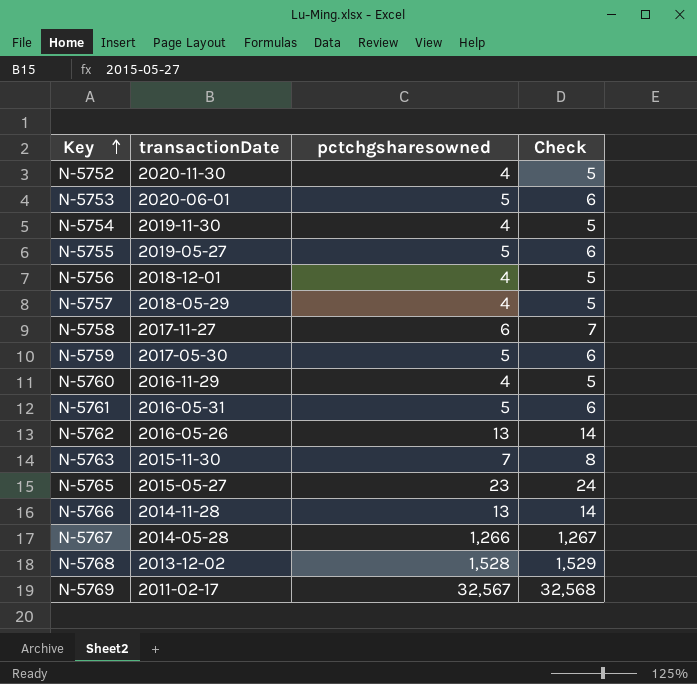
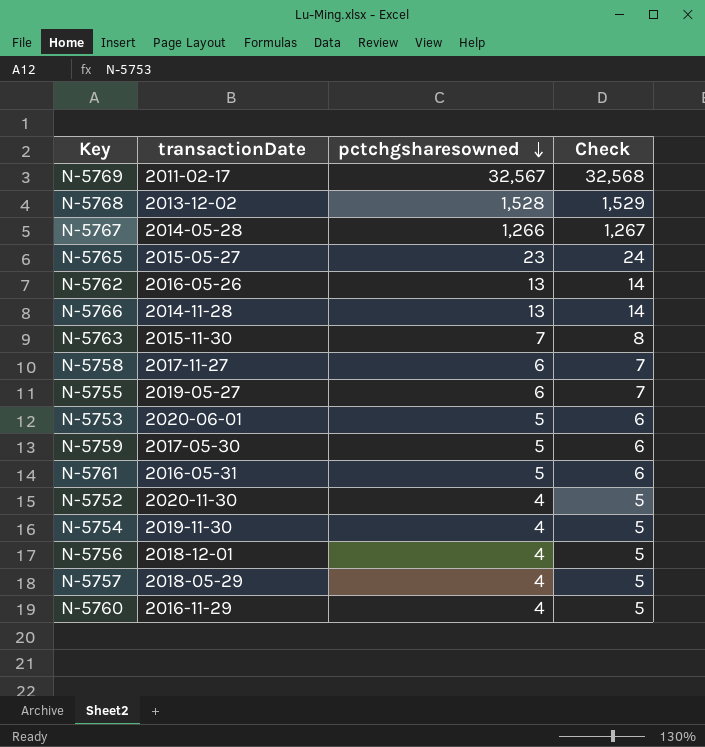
row order: Key ascending -> pctchgsharesowned descending
N-5755 | pctchgsharesowned: 5 -> 6
N-5755 | Check: 6 -> 7

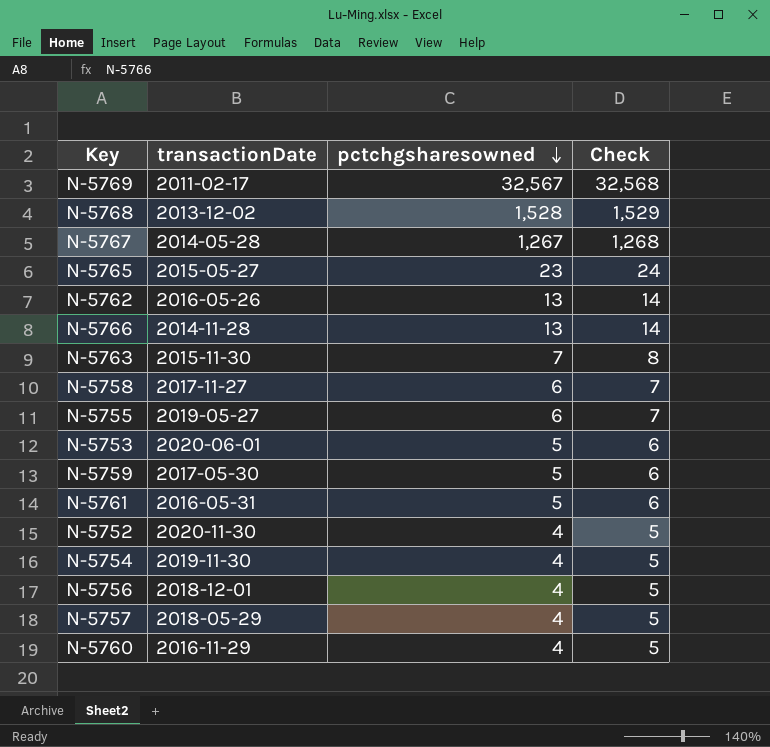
N-5767 | pctchgsharesowned: 1,266 -> 1,267
N-5767 | Check: 1,267 -> 1,268

